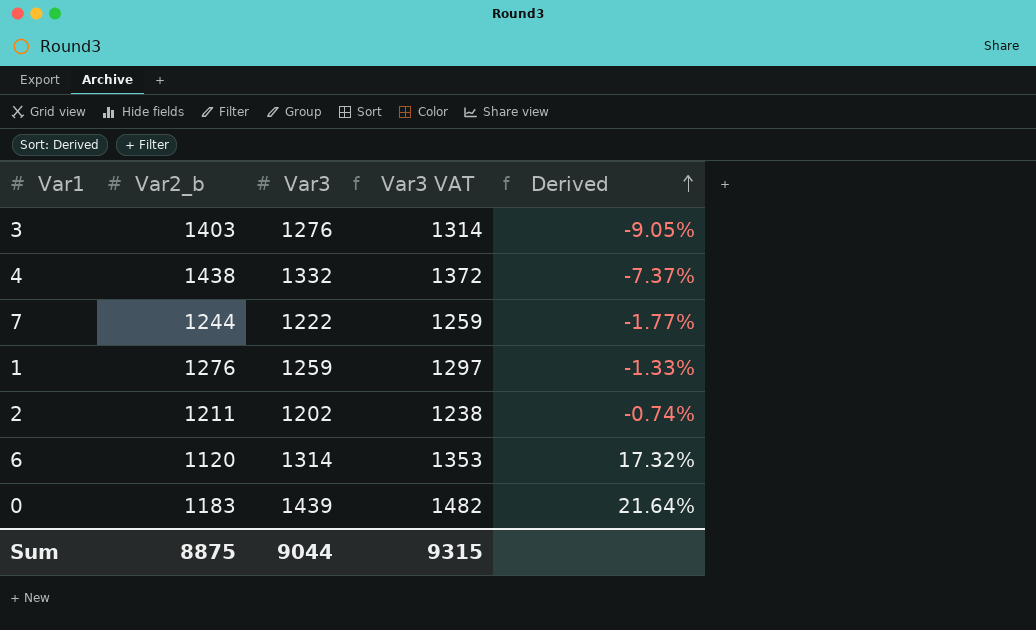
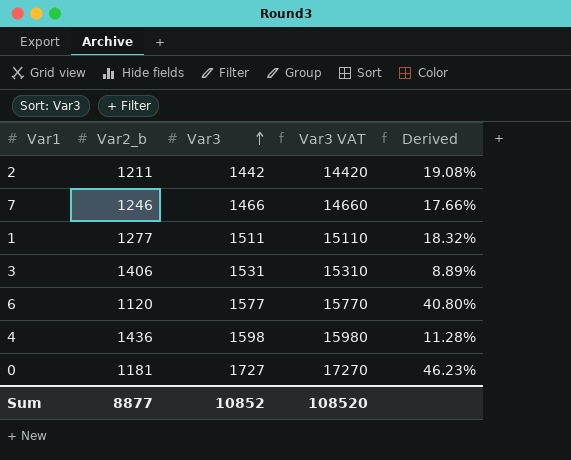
row order: Derived ascending -> Var3 ascending
column Var3 VAT | formula: [Var3] * 1.03 -> [Var3] * 10
2 | Var3: 1202 -> 1442
2 | Derived: -0.74% -> 19.08%
7 | Var2_b: 1244 -> 1246
7 | Var3: 1222 -> 1466
7 | Derived: -1.77% -> 17.66%
1 | Var2_b: 1276 -> 1277
1 | Var3: 1259 -> 1511
1 | Derived: -1.33% -> 18.32%
3 | Var2_b: 1403 -> 1406
3 | Var3: 1276 -> 1531
3 | Derived: -9.05% -> 8.89%
6 | Var3: 1314 -> 1577
6 | Derived: 17.32% -> 40.80%
4 | Var2_b: 1438 -> 1436
4 | Var3: 1332 -> 1598
4 | Derived: -7.37% -> 11.28%
0 | Var2_b: 1183 -> 1181
0 | Var3: 1439 -> 1727
0 | Derived: 21.64% -> 46.23%
Sum | Var2_b: 8875 -> 8877
Sum | Var3: 9044 -> 10852
Sum | Var3 VAT: 9315 -> 108520

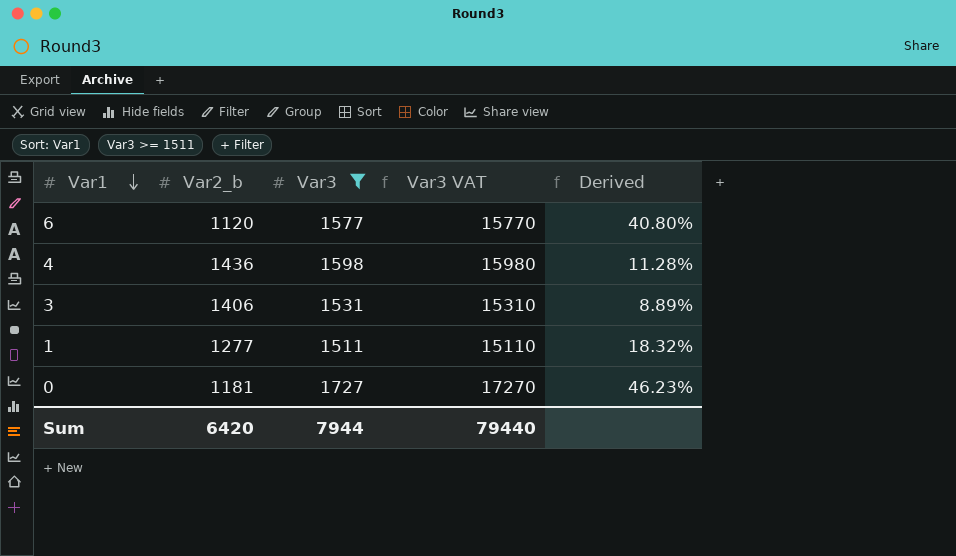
filter: none -> Var3 >= 1511
row order: Var3 ascending -> Var1 descending
Sum | Var2_b: 8877 -> 6420
Sum | Var3: 10852 -> 7944
Sum | Var3 VAT: 108520 -> 79440

